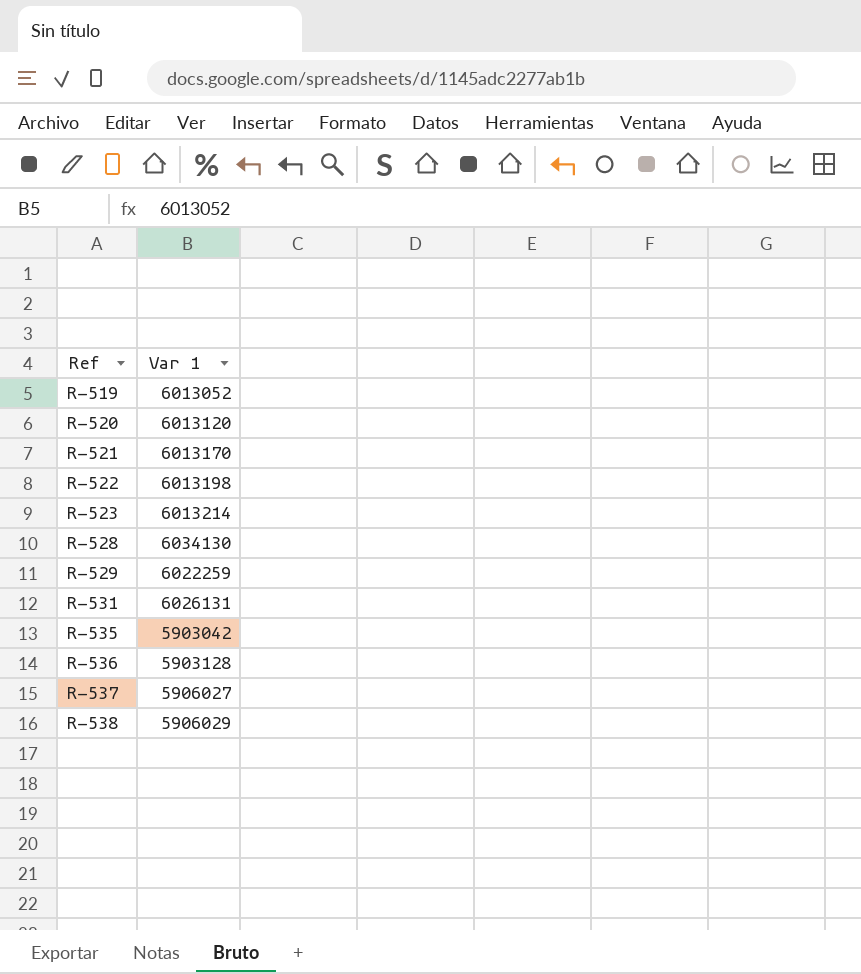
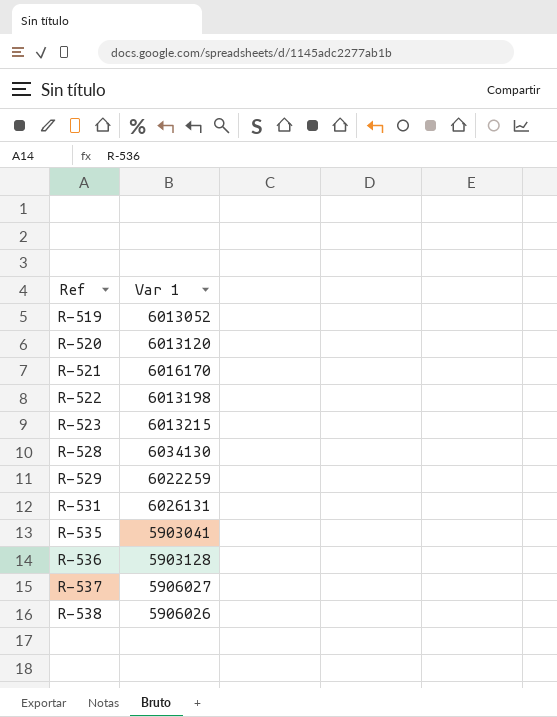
R-521 | Var 1: 6013170 -> 6016170
R-523 | Var 1: 6013214 -> 6013215
R-535 | Var 1: 5903042 -> 5903041
R-538 | Var 1: 5906029 -> 5906026

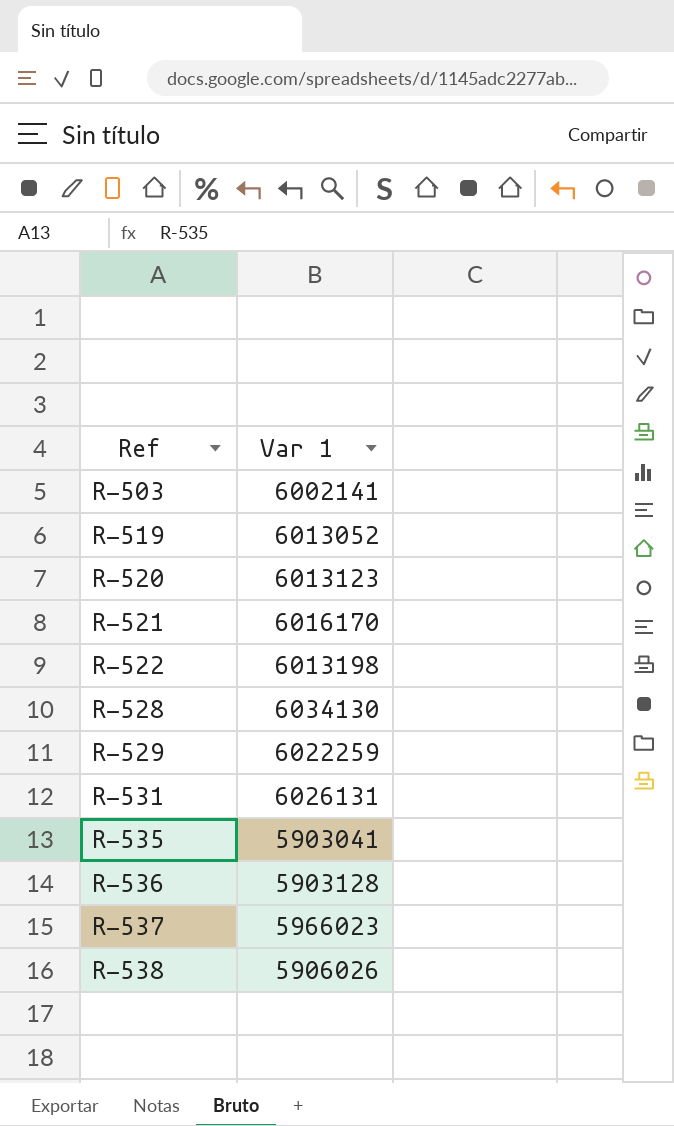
row R-523: 6013215 -> none
row R-503: none -> 6002141
R-520 | Var 1: 6013120 -> 6013123
R-537 | Var 1: 5906027 -> 5966023

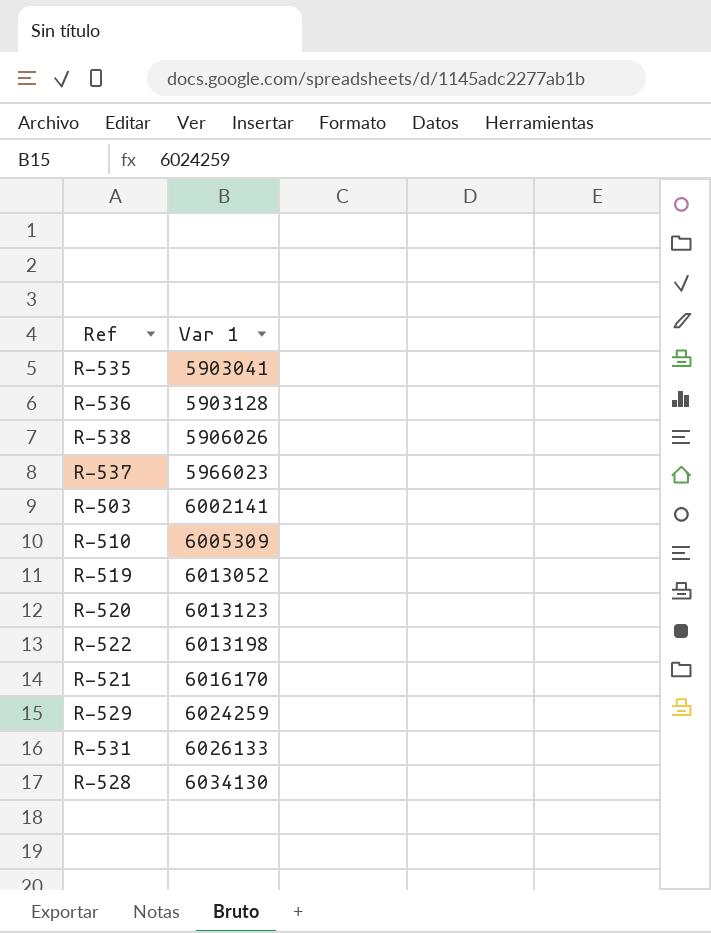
row order: Ref ascending -> Var 1 ascending
row R-510: none -> 6005309
R-529 | Var 1: 6022259 -> 6024259
R-531 | Var 1: 6026131 -> 6026133

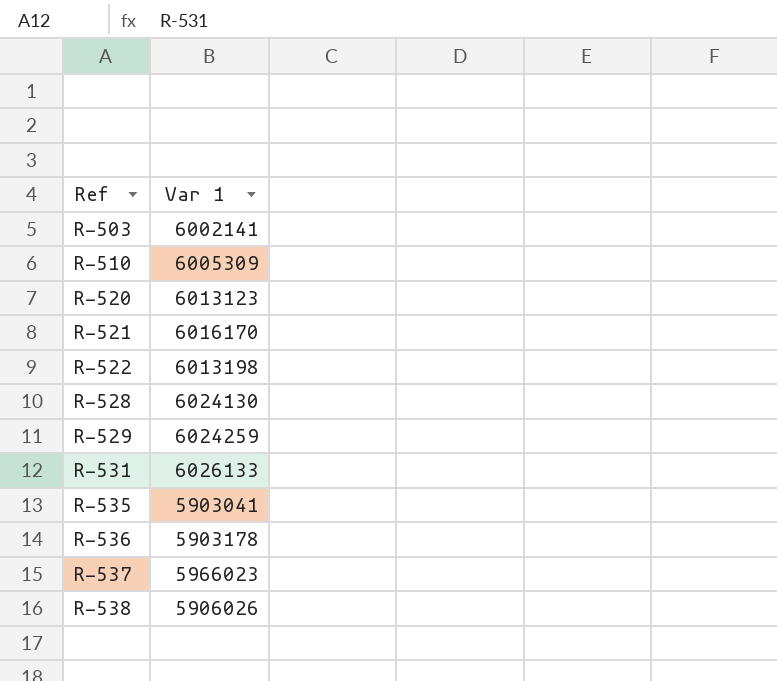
row order: Var 1 ascending -> Ref ascending
row R-519: 6013052 -> none
R-528 | Var 1: 6034130 -> 6024130
R-536 | Var 1: 5903128 -> 5903178

